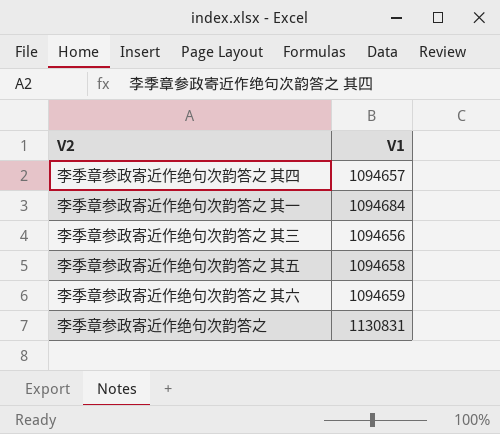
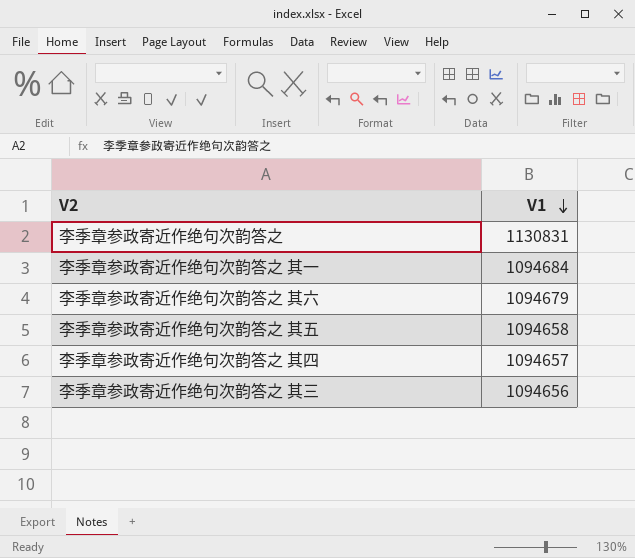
row order: none -> V1 descending
李季章参政寄近作绝句次韵答之 其六 | V1: 1094659 -> 1094679

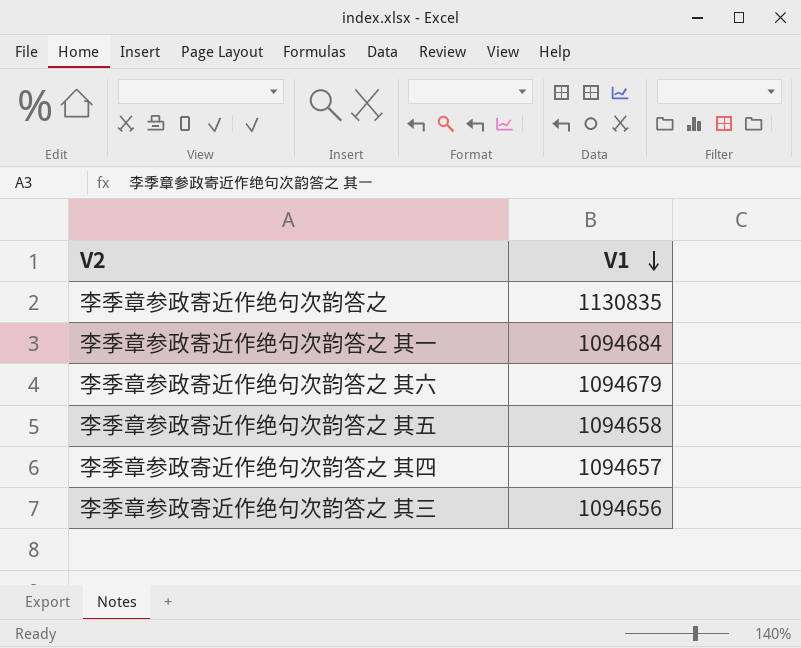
李季章参政寄近作绝句次韵答之 | V1: 1130831 -> 1130835

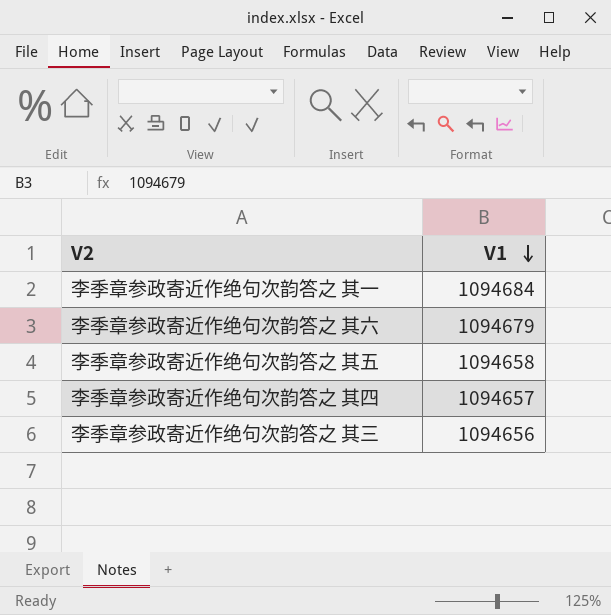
row 李季章参政寄近作绝句次韵答之: 1130835 -> none

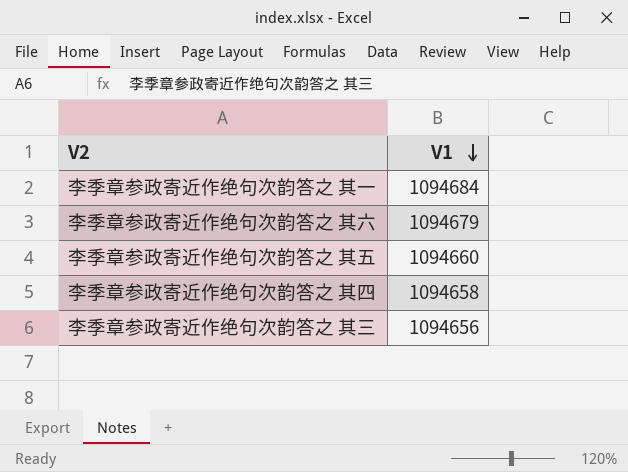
李季章参政寄近作绝句次韵答之 其五 | V1: 1094658 -> 1094660
李季章参政寄近作绝句次韵答之 其四 | V1: 1094657 -> 1094658

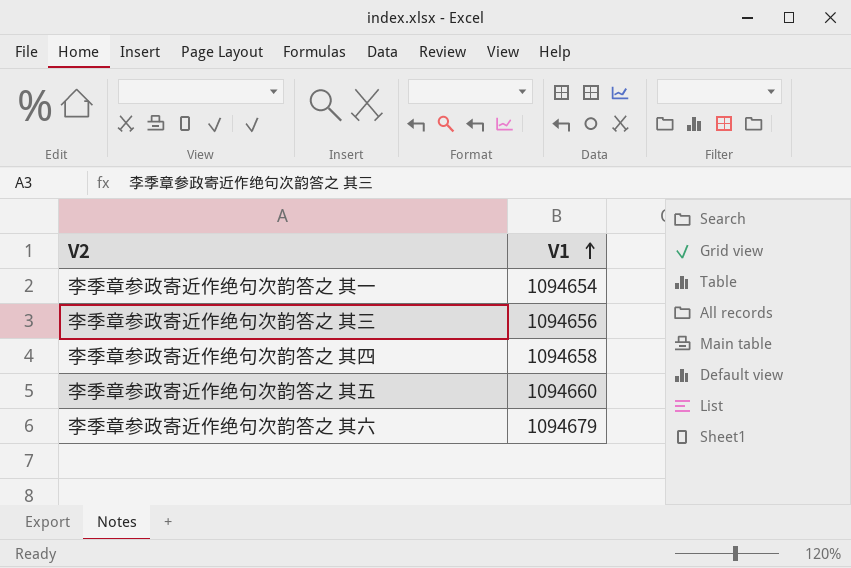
row order: V1 descending -> V1 ascending
李季章参政寄近作绝句次韵答之 其一 | V1: 1094684 -> 1094654

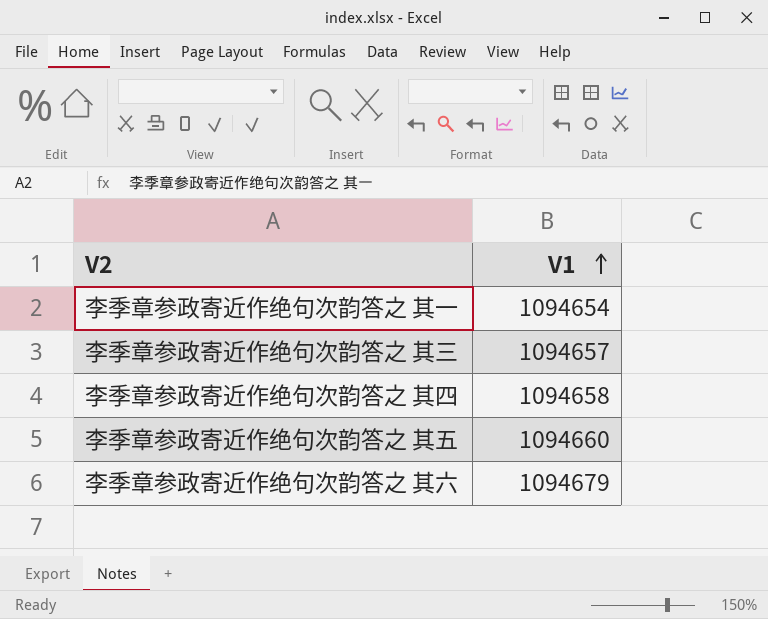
李季章参政寄近作绝句次韵答之 其三 | V1: 1094656 -> 1094657

